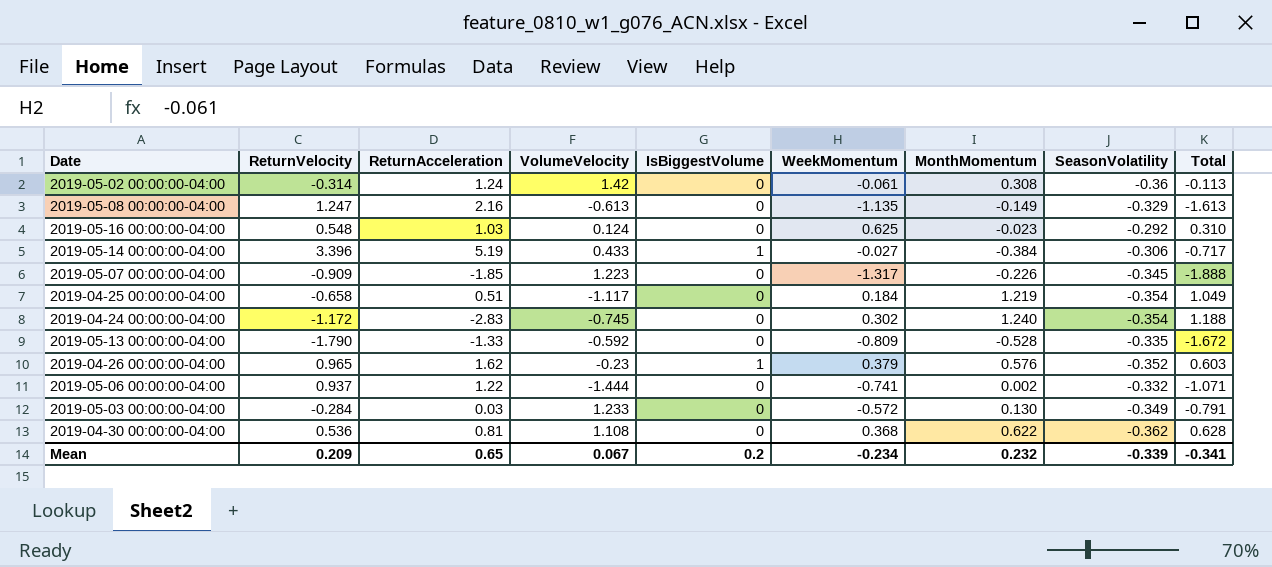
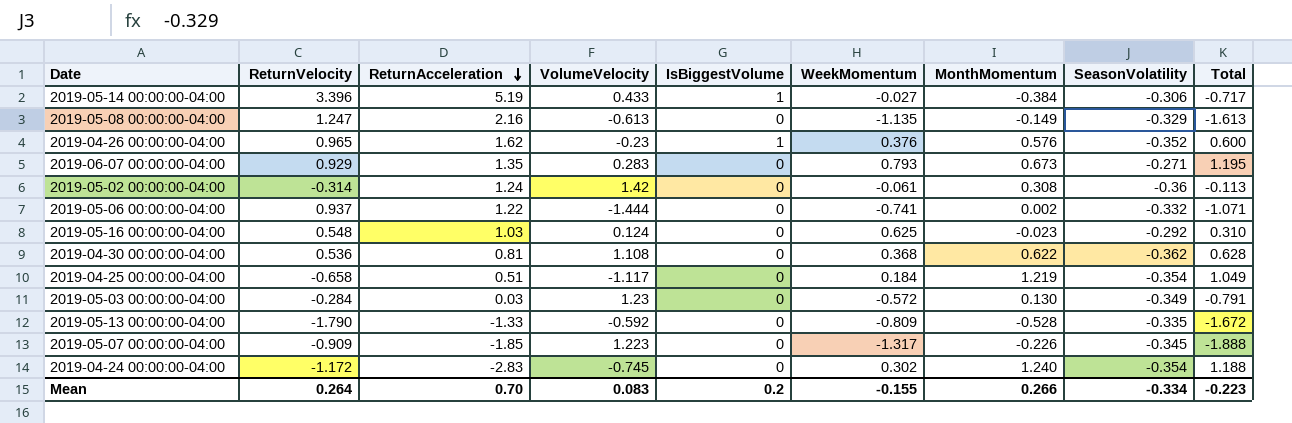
row order: none -> ReturnAcceleration descending
2019-04-26 00:00:00-04:00 | WeekMomentum: 0.379 -> 0.376
2019-04-26 00:00:00-04:00 | Total: 0.603 -> 0.600
row 2019-06-07 00:00:00-04:00: none -> 0.929 | 1.35 | 0.283 | 0 | 0.793 | 0.673 | -0.271 | 1.195
2019-05-03 00:00:00-04:00 | VolumeVelocity: 1.233 -> 1.23
Mean | ReturnVelocity: 0.209 -> 0.264
Mean | ReturnAcceleration: 0.65 -> 0.70
Mean | VolumeVelocity: 0.067 -> 0.083
Mean | WeekMomentum: -0.234 -> -0.155
Mean | MonthMomentum: 0.232 -> 0.266
Mean | SeasonVolatility: -0.339 -> -0.334
Mean | Total: -0.341 -> -0.223

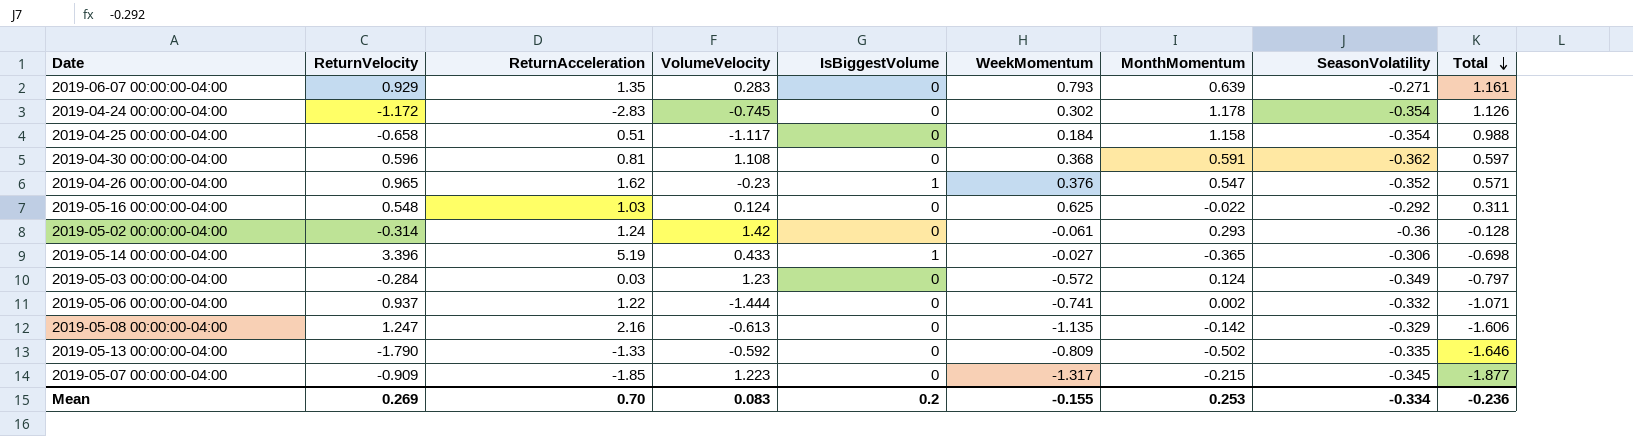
row order: ReturnAcceleration descending -> Total descending
2019-06-07 00:00:00-04:00 | MonthMomentum: 0.673 -> 0.639
2019-06-07 00:00:00-04:00 | Total: 1.195 -> 1.161
2019-04-24 00:00:00-04:00 | MonthMomentum: 1.240 -> 1.178
2019-04-24 00:00:00-04:00 | Total: 1.188 -> 1.126
2019-04-25 00:00:00-04:00 | MonthMomentum: 1.219 -> 1.158
2019-04-25 00:00:00-04:00 | Total: 1.049 -> 0.988
2019-04-30 00:00:00-04:00 | ReturnVelocity: 0.536 -> 0.596
2019-04-30 00:00:00-04:00 | MonthMomentum: 0.622 -> 0.591
2019-04-30 00:00:00-04:00 | Total: 0.628 -> 0.597
2019-04-26 00:00:00-04:00 | MonthMomentum: 0.576 -> 0.547
2019-04-26 00:00:00-04:00 | Total: 0.600 -> 0.571
2019-05-16 00:00:00-04:00 | MonthMomentum: -0.023 -> -0.022
2019-05-16 00:00:00-04:00 | Total: 0.310 -> 0.311
2019-05-02 00:00:00-04:00 | MonthMomentum: 0.308 -> 0.293
2019-05-02 00:00:00-04:00 | Total: -0.113 -> -0.128
2019-05-14 00:00:00-04:00 | MonthMomentum: -0.384 -> -0.365
2019-05-14 00:00:00-04:00 | Total: -0.717 -> -0.698
2019-05-03 00:00:00-04:00 | MonthMomentum: 0.130 -> 0.124
2019-05-03 00:00:00-04:00 | Total: -0.791 -> -0.797
2019-05-08 00:00:00-04:00 | MonthMomentum: -0.149 -> -0.142
2019-05-08 00:00:00-04:00 | Total: -1.613 -> -1.606
2019-05-13 00:00:00-04:00 | MonthMomentum: -0.528 -> -0.502
2019-05-13 00:00:00-04:00 | Total: -1.672 -> -1.646
2019-05-07 00:00:00-04:00 | MonthMomentum: -0.226 -> -0.215
2019-05-07 00:00:00-04:00 | Total: -1.888 -> -1.877
Mean | ReturnVelocity: 0.264 -> 0.269
Mean | MonthMomentum: 0.266 -> 0.253
Mean | Total: -0.223 -> -0.236

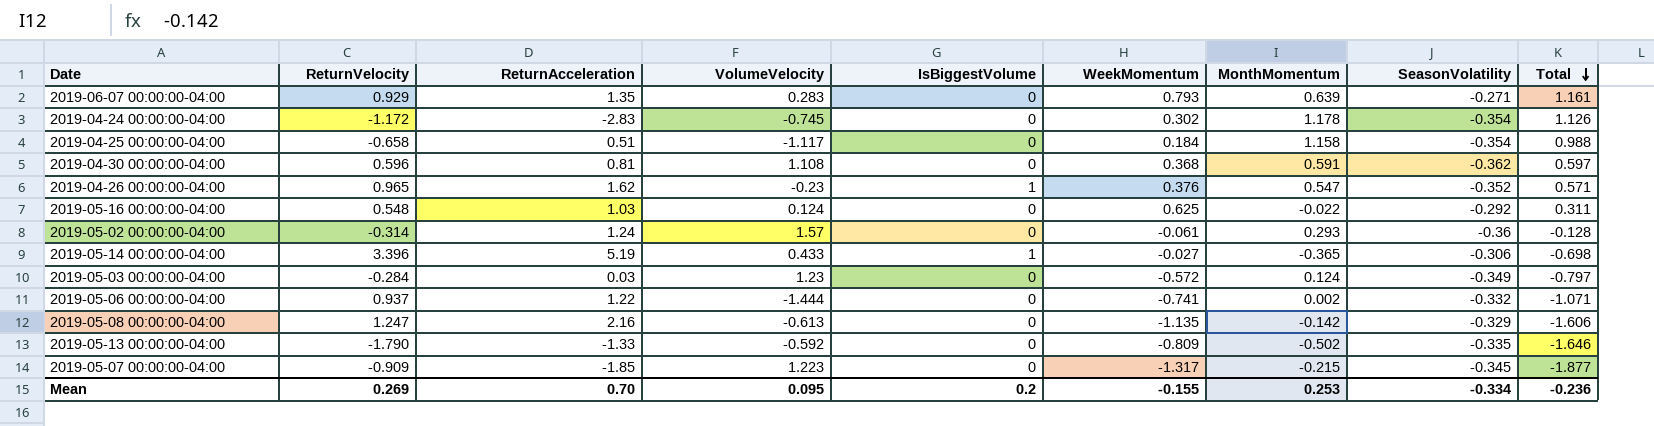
2019-05-02 00:00:00-04:00 | VolumeVelocity: 1.42 -> 1.57
Mean | VolumeVelocity: 0.083 -> 0.095

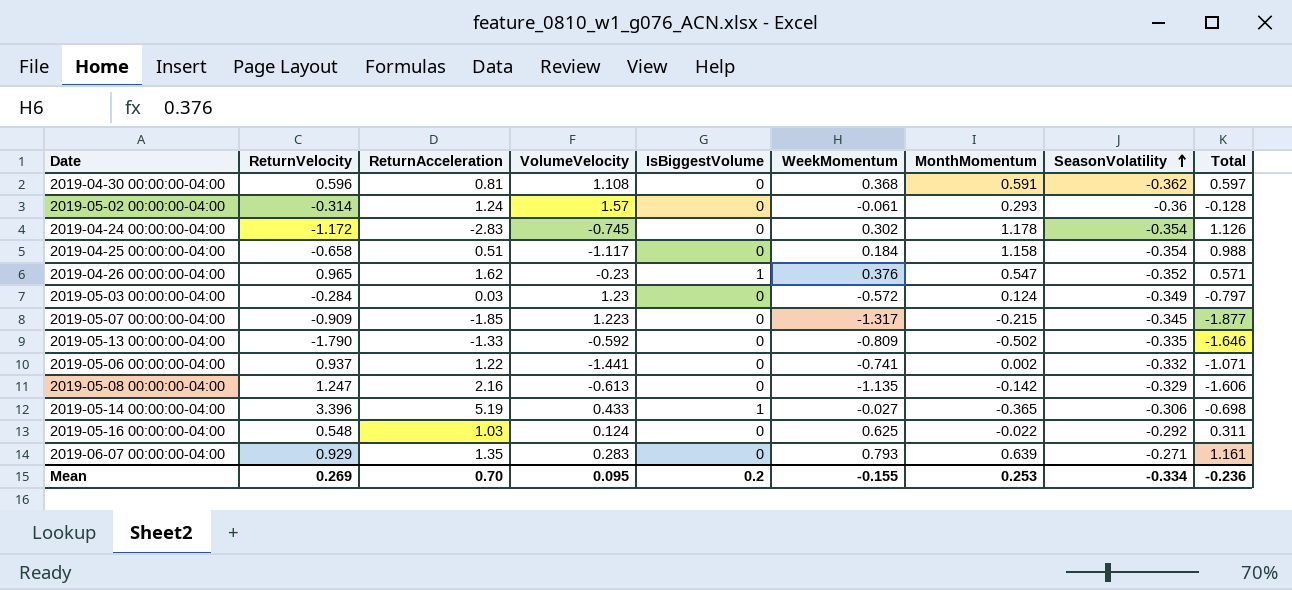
row order: Total descending -> SeasonVolatility ascending
2019-05-06 00:00:00-04:00 | VolumeVelocity: -1.444 -> -1.441

